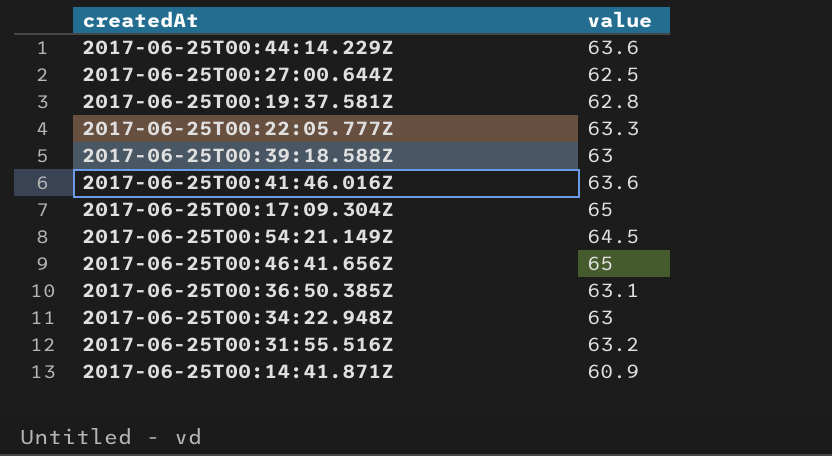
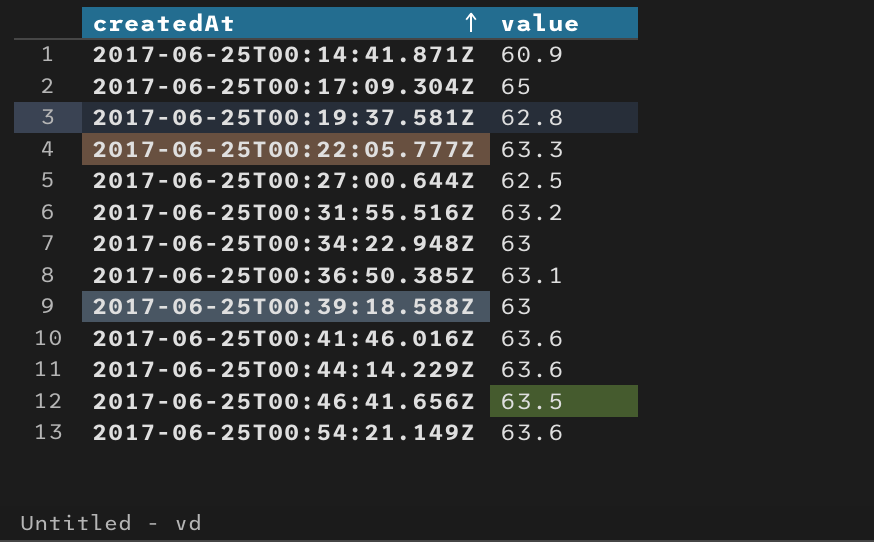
row order: none -> createdAt ascending
2017-06-25T00:46:41.656Z | value: 65 -> 63.5
2017-06-25T00:54:21.149Z | value: 64.5 -> 63.6

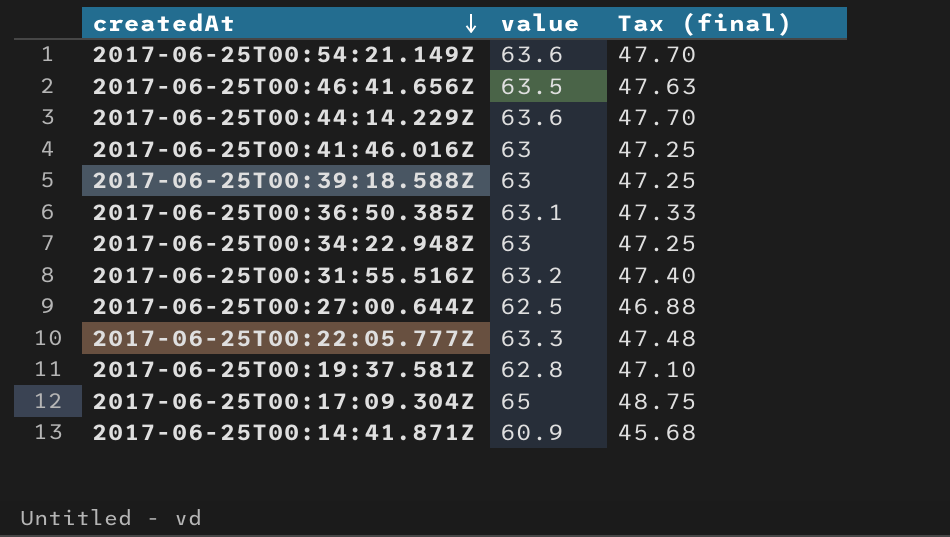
row order: createdAt ascending -> createdAt descending
column Tax (final) | formula: none -> [value] * 0.75
2017-06-25T00:41:46.016Z | value: 63.6 -> 63

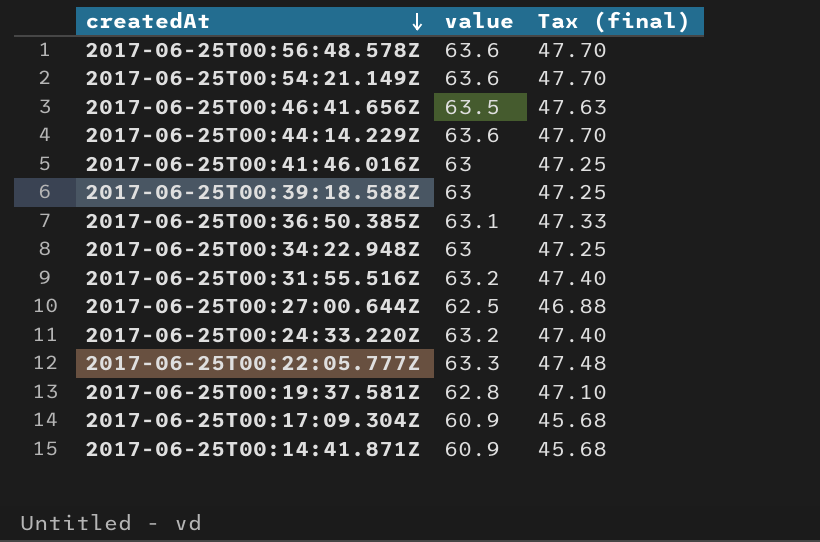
row 2017-06-25T00:56:48.578Z: none -> 63.6 | 47.70
row 2017-06-25T00:24:33.220Z: none -> 63.2 | 47.40
2017-06-25T00:17:09.304Z | value: 65 -> 60.9
2017-06-25T00:17:09.304Z | Tax (final): 48.75 -> 45.68

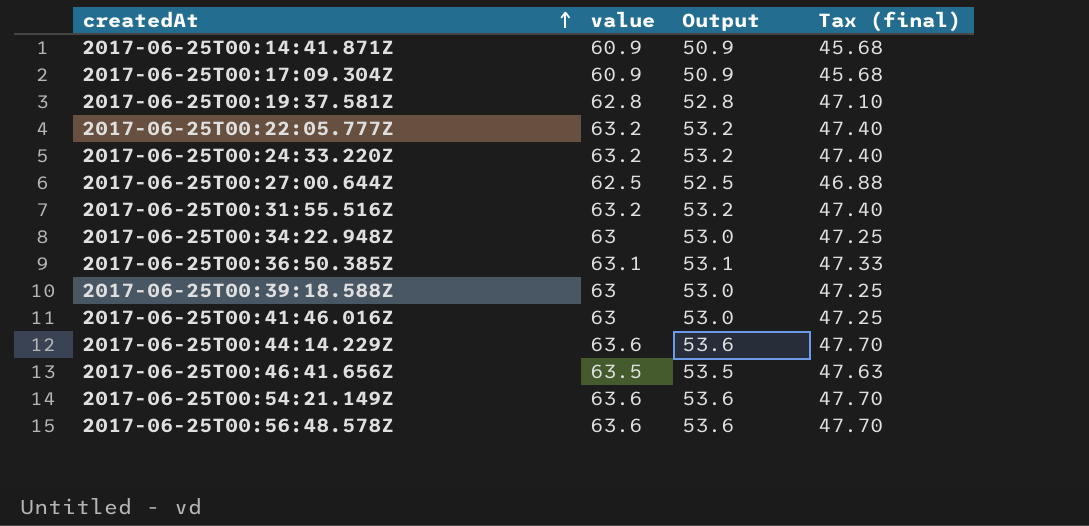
row order: createdAt descending -> createdAt ascending
column Output | formula: none -> [value] - 10
2017-06-25T00:22:05.777Z | value: 63.3 -> 63.2
2017-06-25T00:22:05.777Z | Tax (final): 47.48 -> 47.40

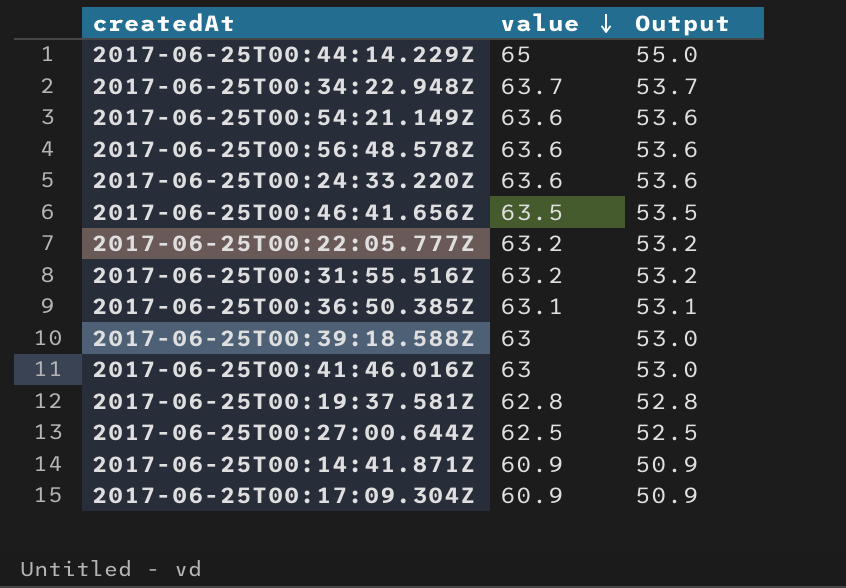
row order: createdAt ascending -> value descending
column Tax (final) | formula: [value] * 0.75 -> none
2017-06-25T00:44:14.229Z | value: 63.6 -> 65
2017-06-25T00:44:14.229Z | Output: 53.6 -> 55.0
2017-06-25T00:34:22.948Z | value: 63 -> 63.7
2017-06-25T00:34:22.948Z | Output: 53.0 -> 53.7
2017-06-25T00:24:33.220Z | value: 63.2 -> 63.6
2017-06-25T00:24:33.220Z | Output: 53.2 -> 53.6

